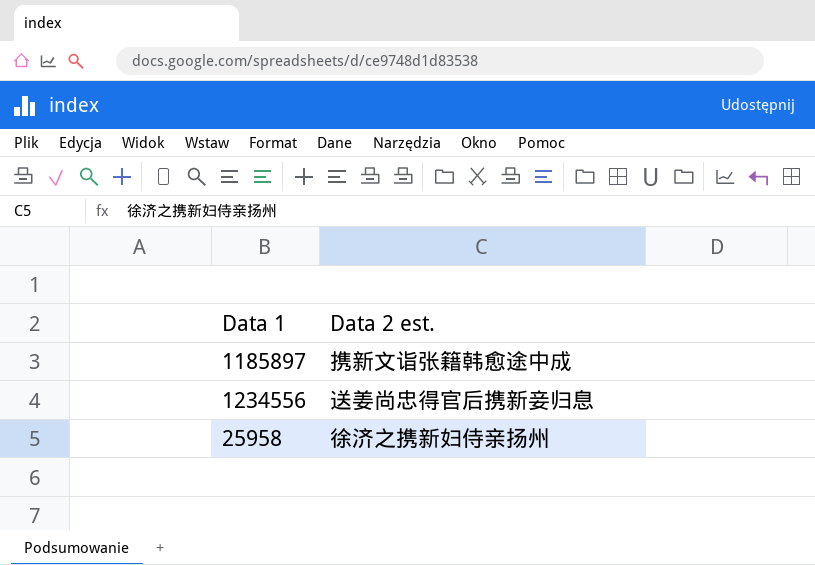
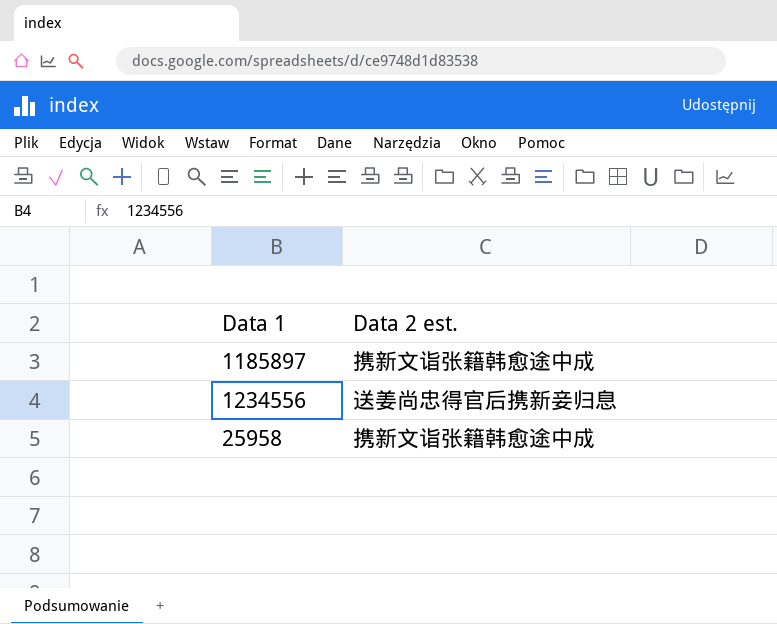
25958 | Data 2 est.: 徐济之携新妇侍亲扬州 -> 携新文诣张籍韩愈途中成

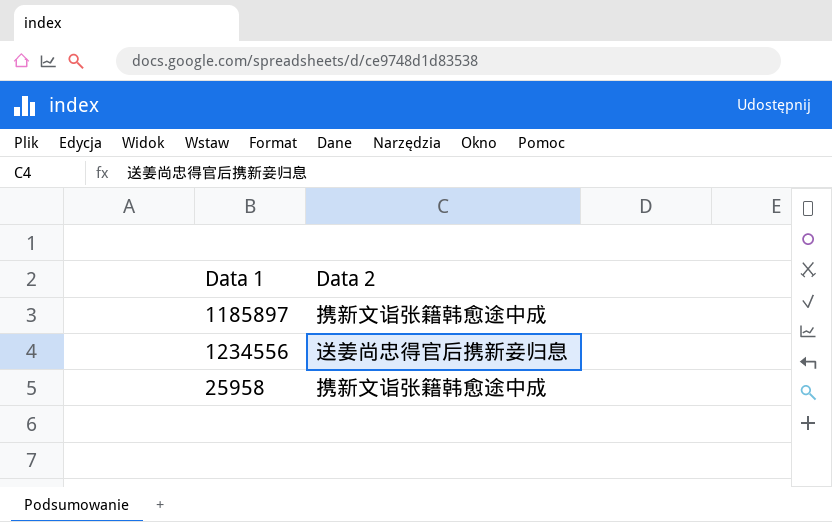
column name: Data 2 est. -> Data 2

